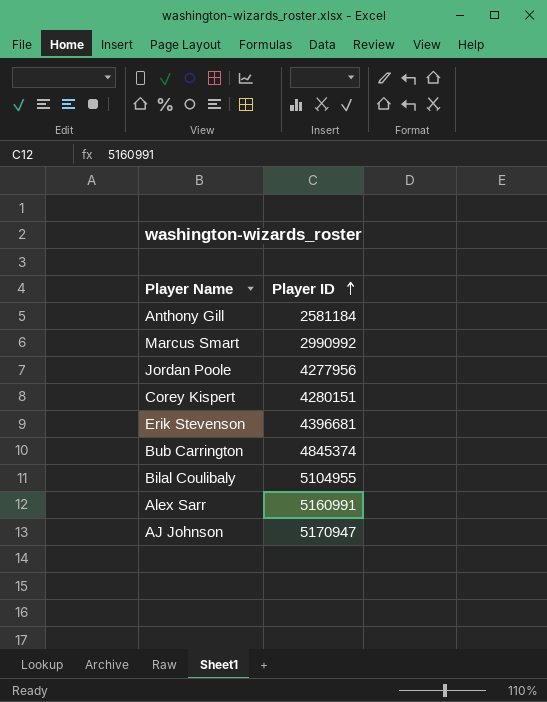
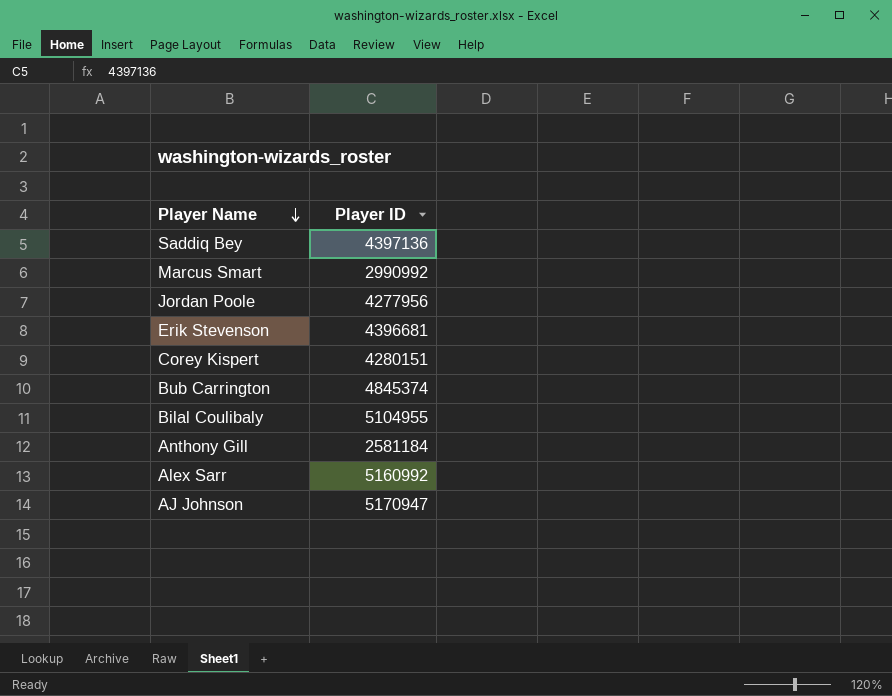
row order: Player ID ascending -> Player Name descending
row Saddiq Bey: none -> 4397136
Alex Sarr | Player ID: 5160991 -> 5160992

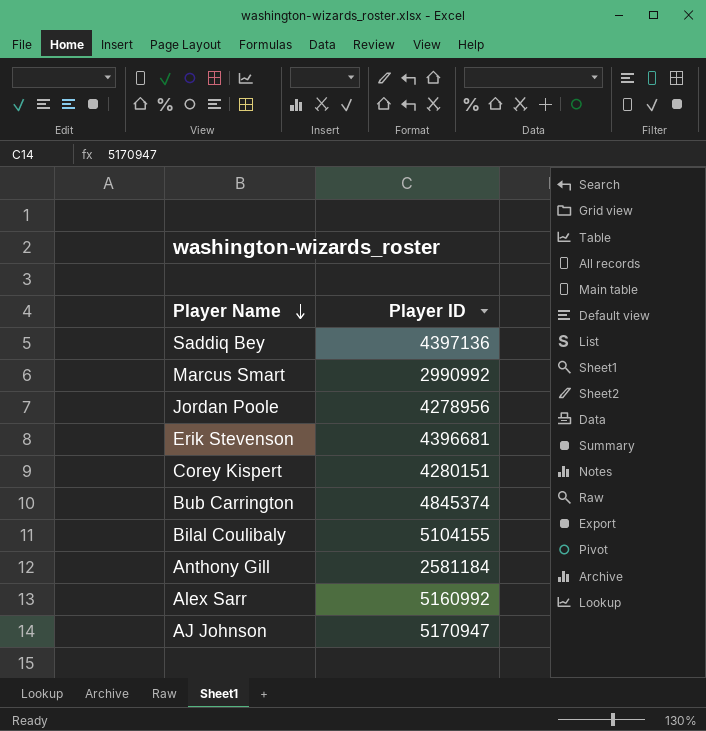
Jordan Poole | Player ID: 4277956 -> 4278956
Bilal Coulibaly | Player ID: 5104955 -> 5104155

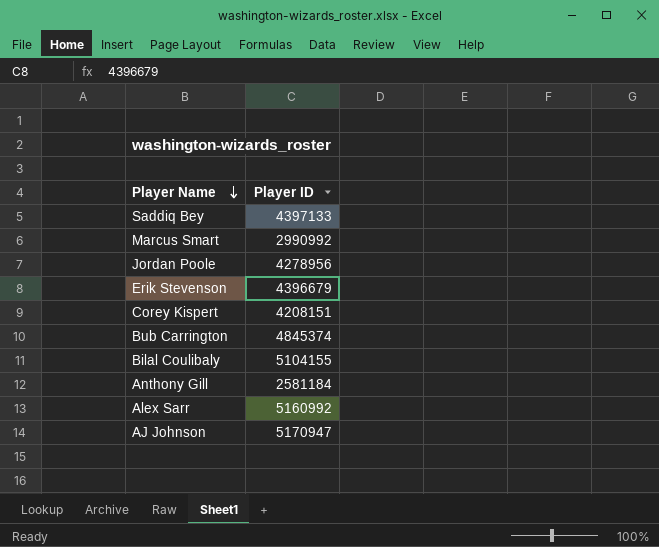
Saddiq Bey | Player ID: 4397136 -> 4397133
Erik Stevenson | Player ID: 4396681 -> 4396679
Corey Kispert | Player ID: 4280151 -> 4208151

